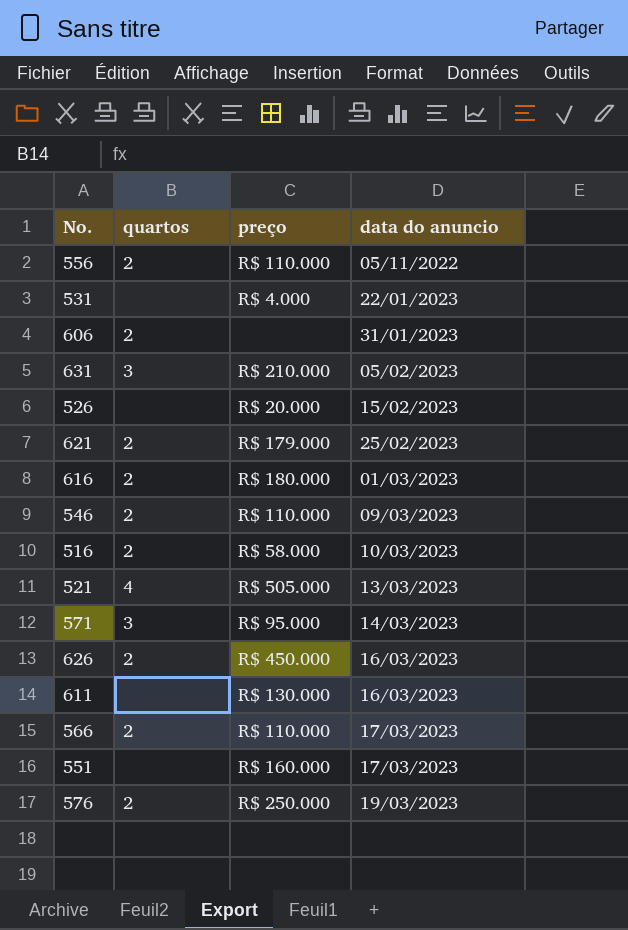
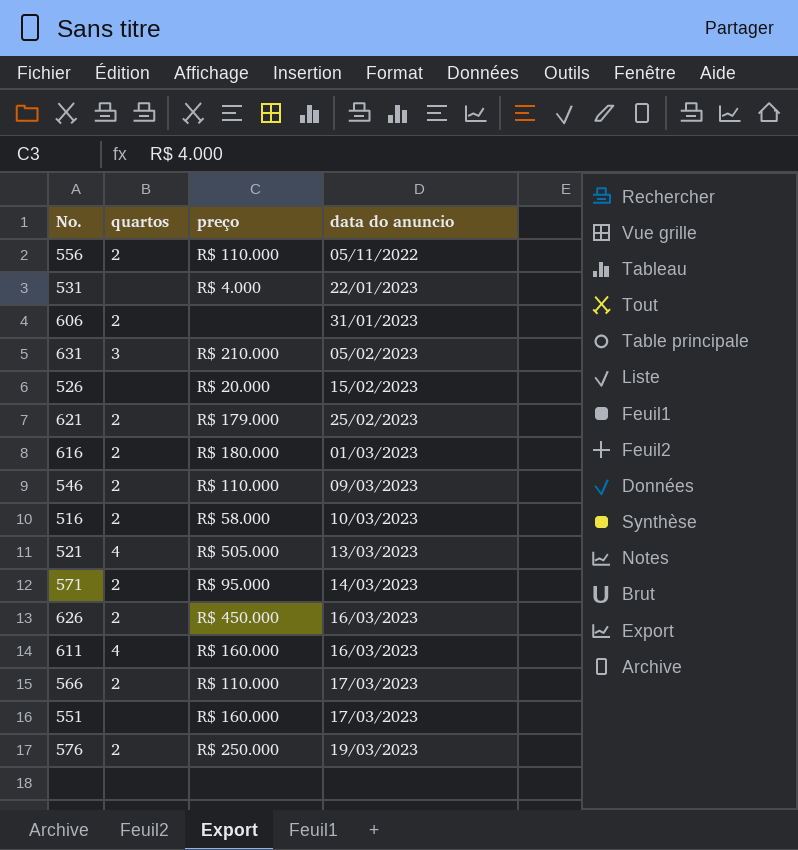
571 | quartos: 3 -> 2
611 | quartos: none -> 4
611 | preço: R$ 130.000 -> R$ 160.000

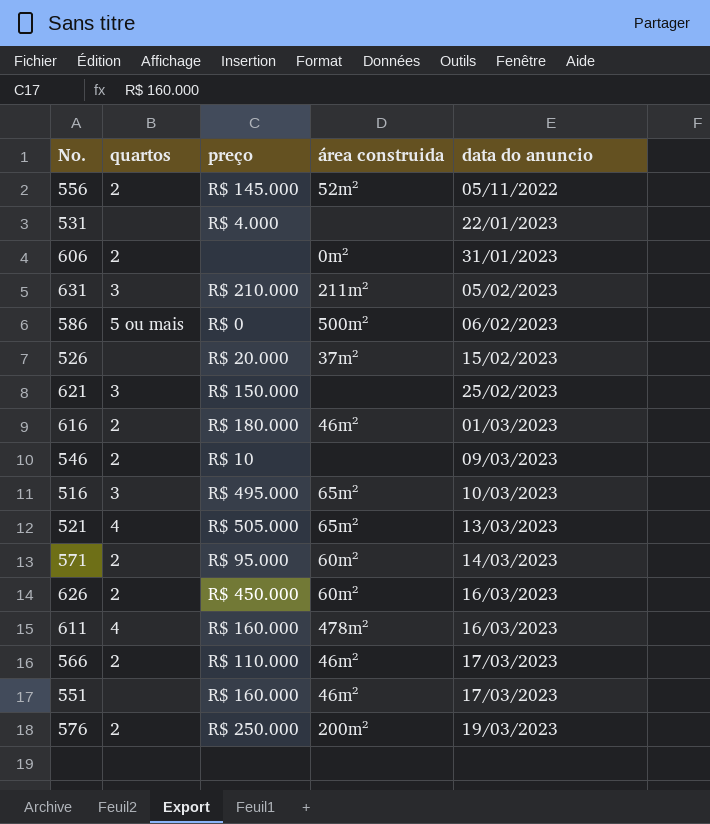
column área construida | position: none -> 4
556 | preço: R$ 110.000 -> R$ 145.000
row 586: none -> 5 ou mais | R$ 0 | 500m² | 06/02/2023
621 | quartos: 2 -> 3
621 | preço: R$ 179.000 -> R$ 150.000
546 | preço: R$ 110.000 -> R$ 10
516 | quartos: 2 -> 3
516 | preço: R$ 58.000 -> R$ 495.000

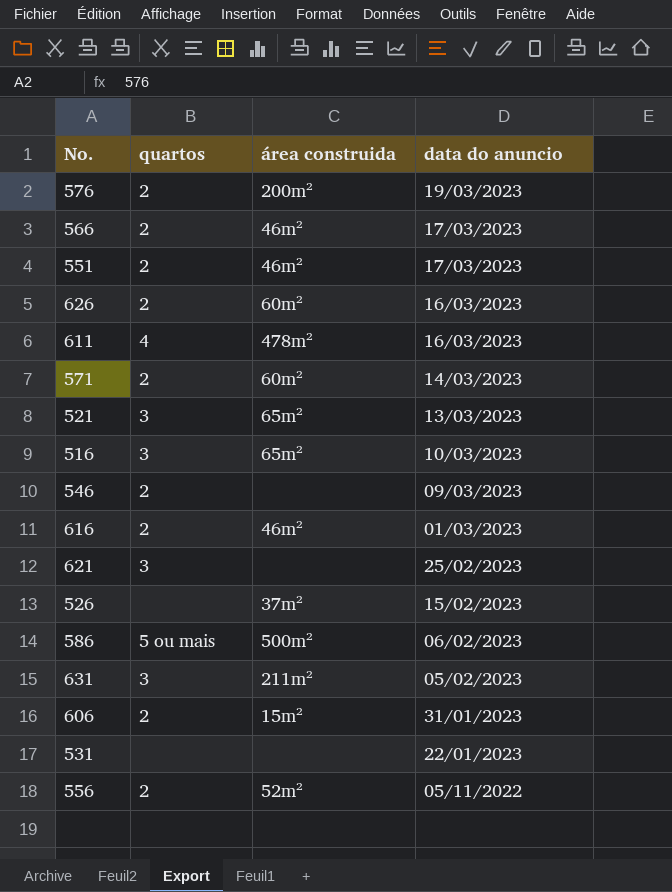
row order: data do anuncio ascending -> data do anuncio descending
column preço | position: 3 -> none
551 | quartos: none -> 2
521 | quartos: 4 -> 3
606 | área construida: 0m² -> 15m²

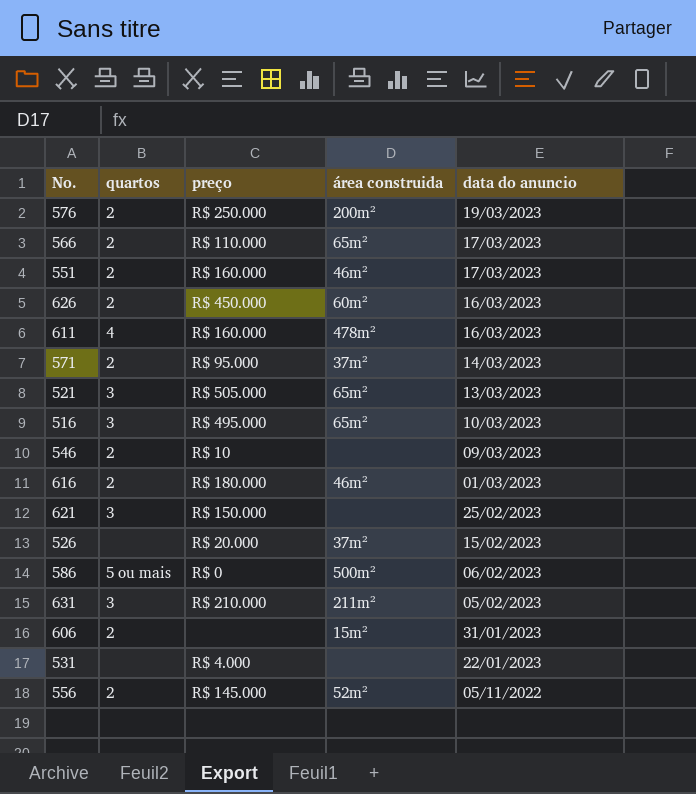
column preço | position: none -> 3
566 | área construida: 46m² -> 65m²
571 | área construida: 60m² -> 37m²

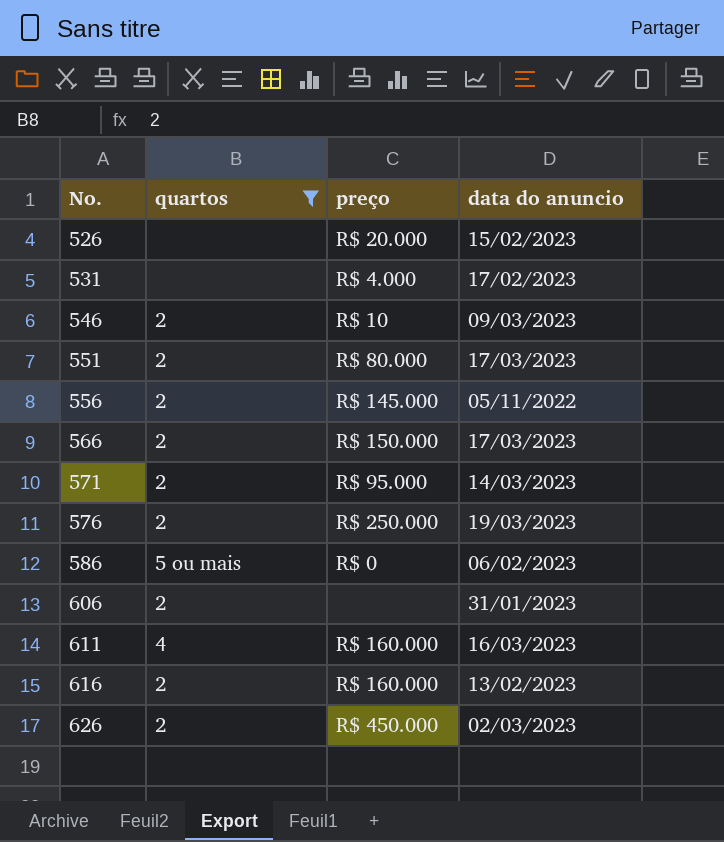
filter: none -> quartos != 3
row order: data do anuncio descending -> No. ascending
column área construida | position: 4 -> none
531 | data do anuncio: 22/01/2023 -> 17/02/2023
551 | preço: R$ 160.000 -> R$ 80.000
566 | preço: R$ 110.000 -> R$ 150.000
616 | preço: R$ 180.000 -> R$ 160.000
616 | data do anuncio: 01/03/2023 -> 13/02/2023
626 | data do anuncio: 16/03/2023 -> 02/03/2023

